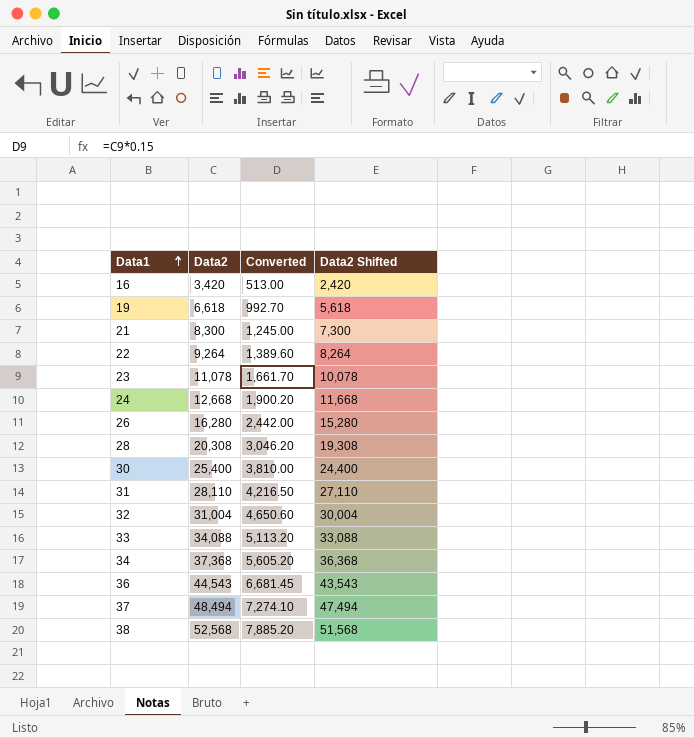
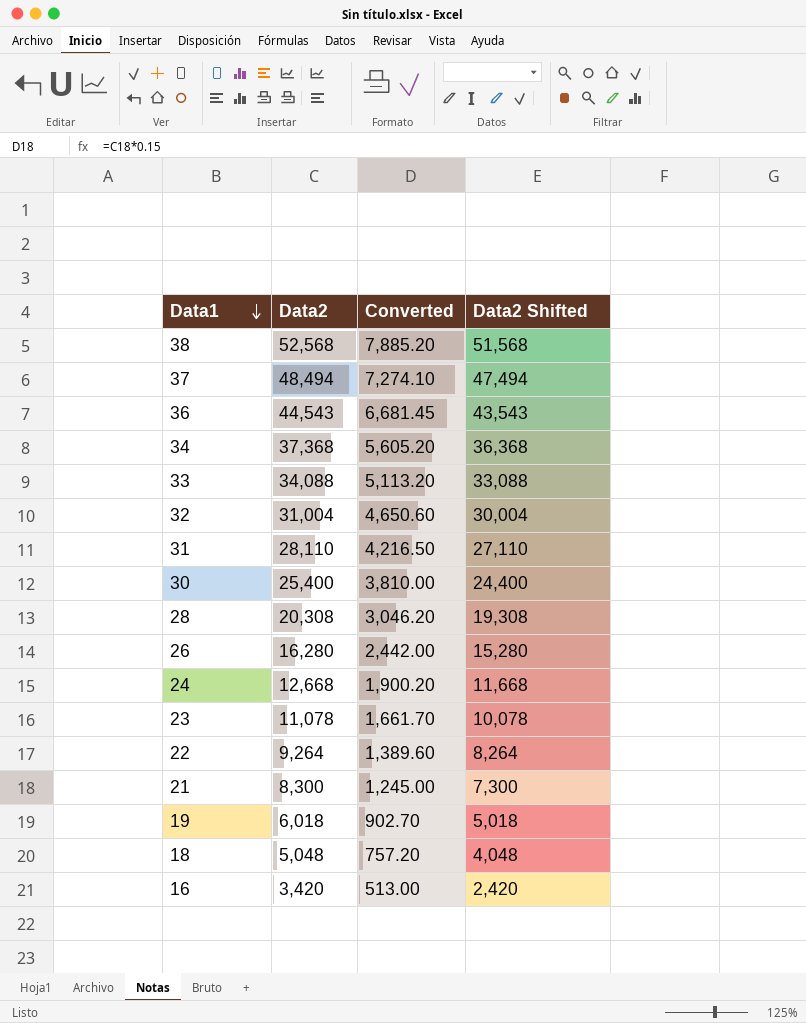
row order: Data1 ascending -> Data1 descending
19 | Data2: 6,618 -> 6,018
19 | Converted: 992.70 -> 902.70
19 | Data2 Shifted: 5,618 -> 5,018
row 18: none -> 5,048 | 757.20 | 4,048

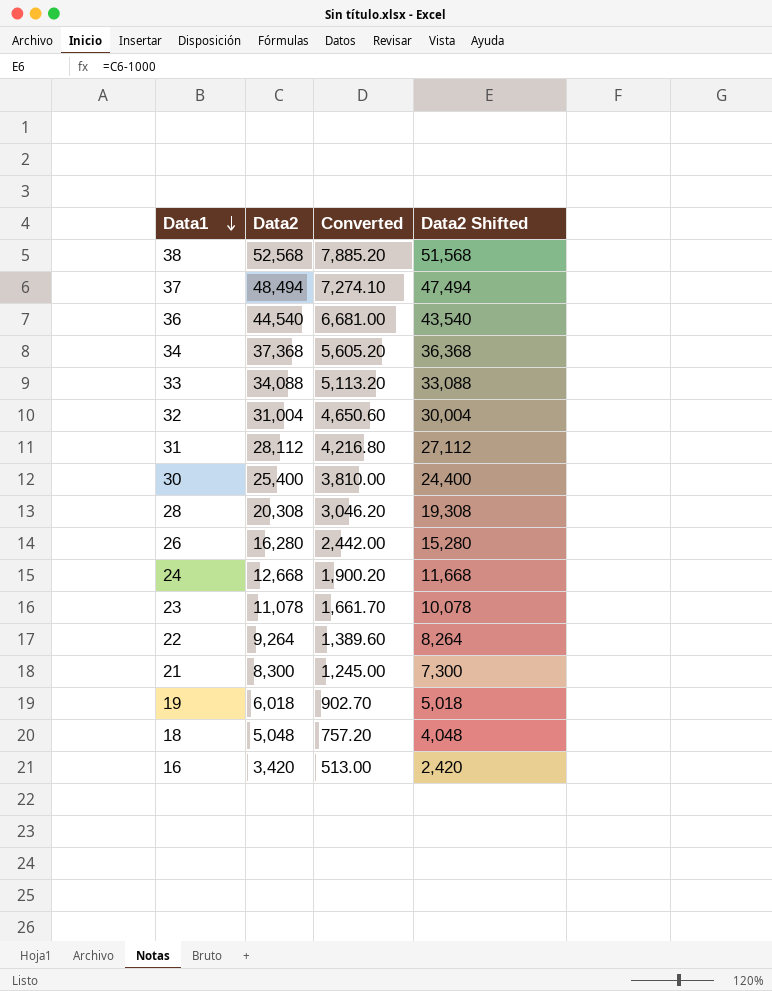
36 | Data2: 44,543 -> 44,540
36 | Converted: 6,681.45 -> 6,681.00
36 | Data2 Shifted: 43,543 -> 43,540
31 | Data2: 28,110 -> 28,112
31 | Converted: 4,216.50 -> 4,216.80
31 | Data2 Shifted: 27,110 -> 27,112

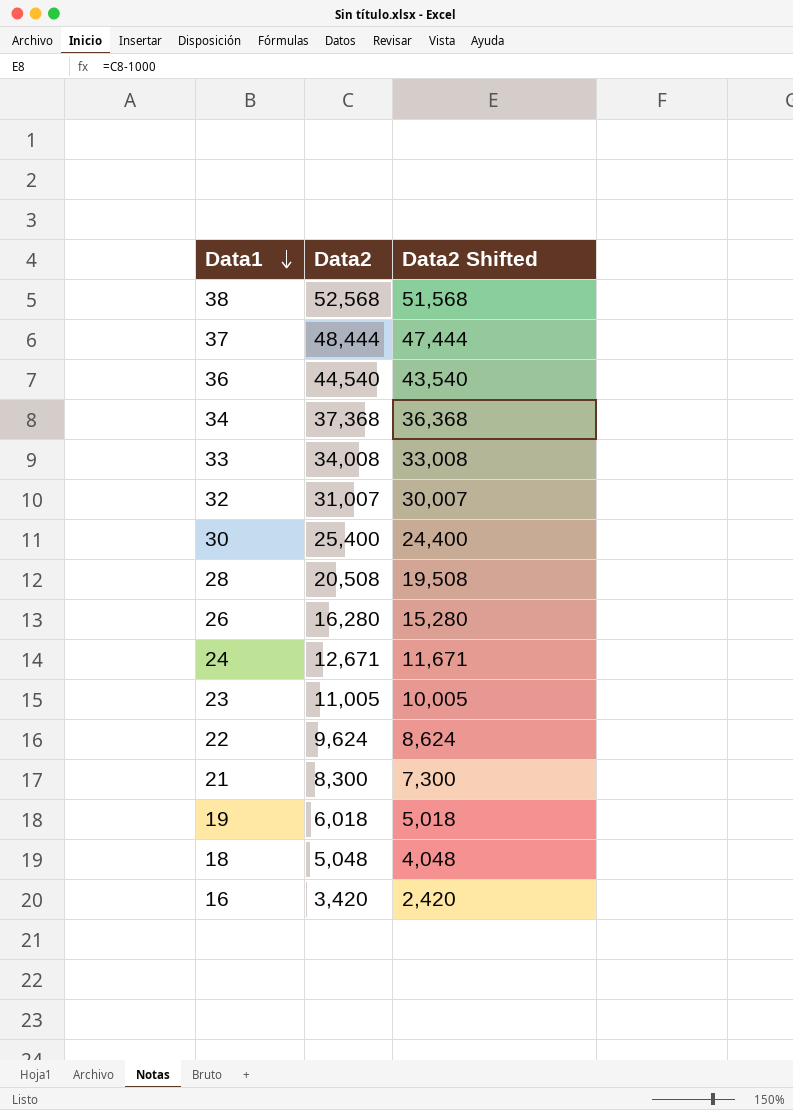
column Converted | formula: [Data2] * 0.15 -> none
row 31: 28,112 | 4,216.80 | 27,112 -> none
37 | Data2: 48,494 -> 48,444
37 | Data2 Shifted: 47,494 -> 47,444
33 | Data2: 34,088 -> 34,008
33 | Data2 Shifted: 33,088 -> 33,008
32 | Data2: 31,004 -> 31,007
32 | Data2 Shifted: 30,004 -> 30,007
28 | Data2: 20,308 -> 20,508
28 | Data2 Shifted: 19,308 -> 19,508
24 | Data2: 12,668 -> 12,671
24 | Data2 Shifted: 11,668 -> 11,671
23 | Data2: 11,078 -> 11,005
23 | Data2 Shifted: 10,078 -> 10,005
22 | Data2: 9,264 -> 9,624
22 | Data2 Shifted: 8,264 -> 8,624

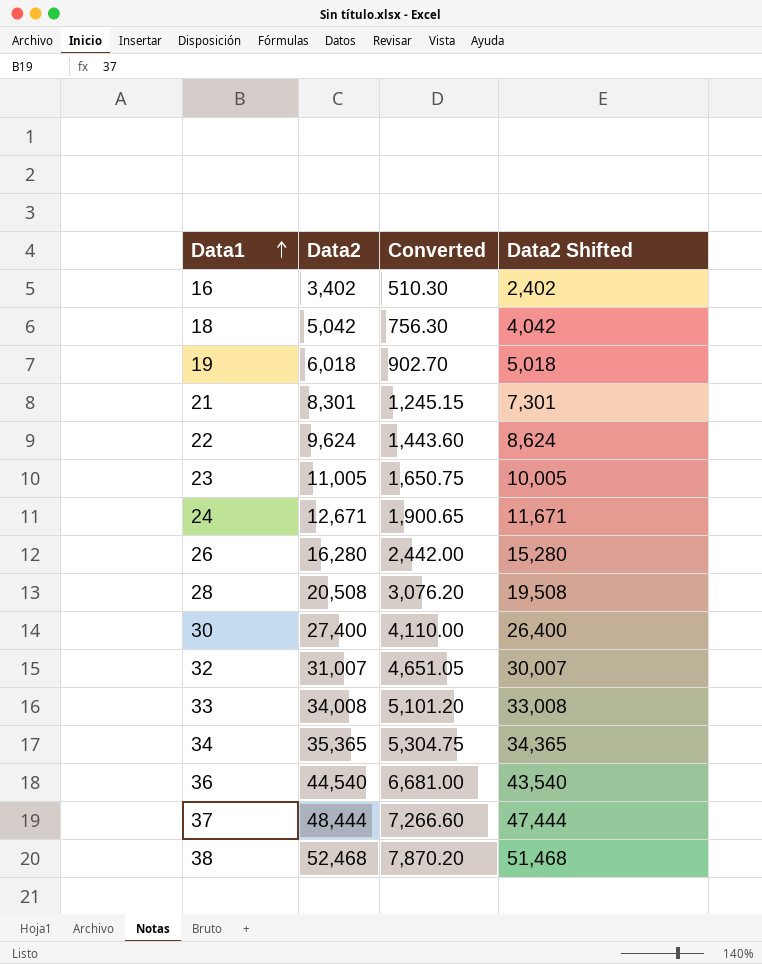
row order: Data1 descending -> Data1 ascending
column Converted | formula: none -> [Data2] * 0.15
16 | Data2: 3,420 -> 3,402
16 | Data2 Shifted: 2,420 -> 2,402
18 | Data2: 5,048 -> 5,042
18 | Data2 Shifted: 4,048 -> 4,042
21 | Data2: 8,300 -> 8,301
21 | Data2 Shifted: 7,300 -> 7,301
30 | Data2: 25,400 -> 27,400
30 | Data2 Shifted: 24,400 -> 26,400
34 | Data2: 37,368 -> 35,365
34 | Data2 Shifted: 36,368 -> 34,365
38 | Data2: 52,568 -> 52,468
38 | Data2 Shifted: 51,568 -> 51,468

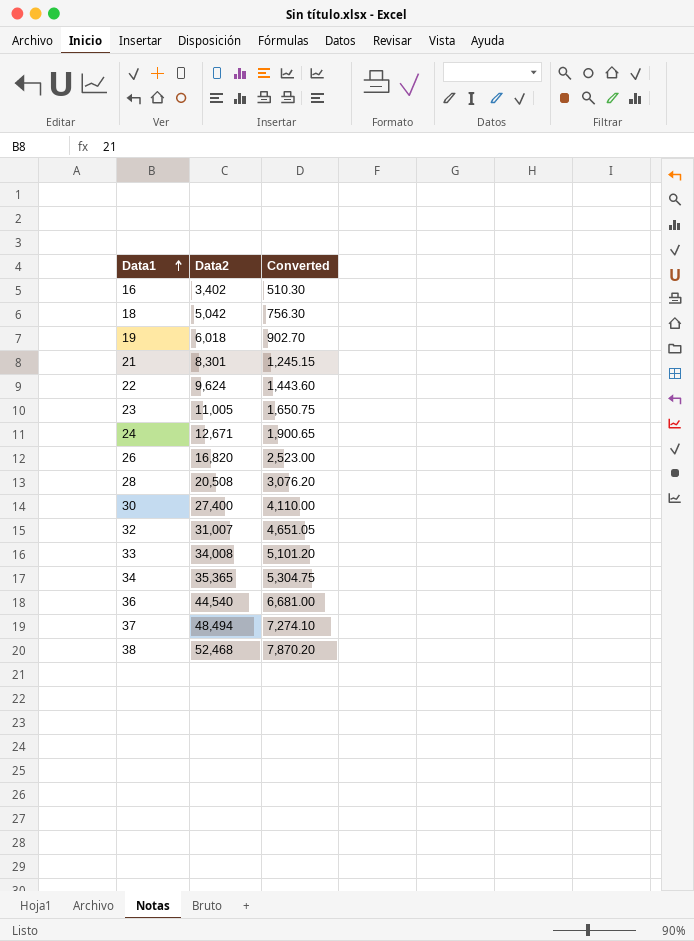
column Data2 Shifted | formula: [Data2] - 1000 -> none
26 | Data2: 16,280 -> 16,820
26 | Converted: 2,442.00 -> 2,523.00
37 | Data2: 48,444 -> 48,494
37 | Converted: 7,266.60 -> 7,274.10

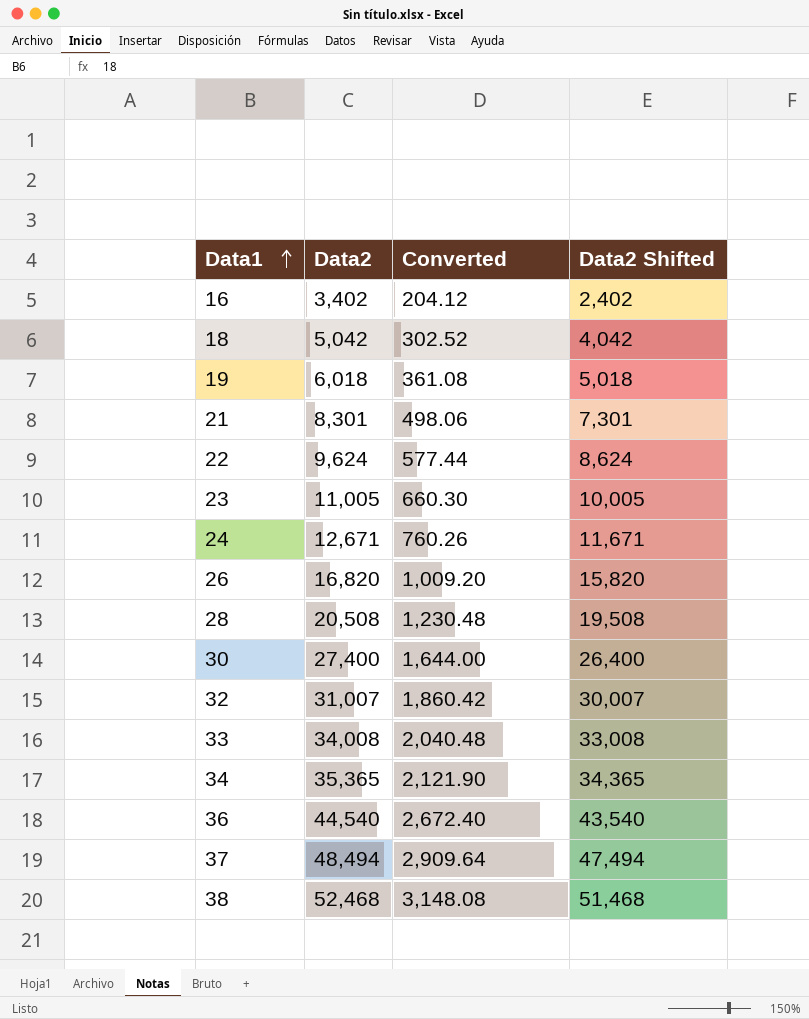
column Converted | formula: [Data2] * 0.15 -> [Data2] * 0.06
column Data2 Shifted | formula: none -> [Data2] - 1000

